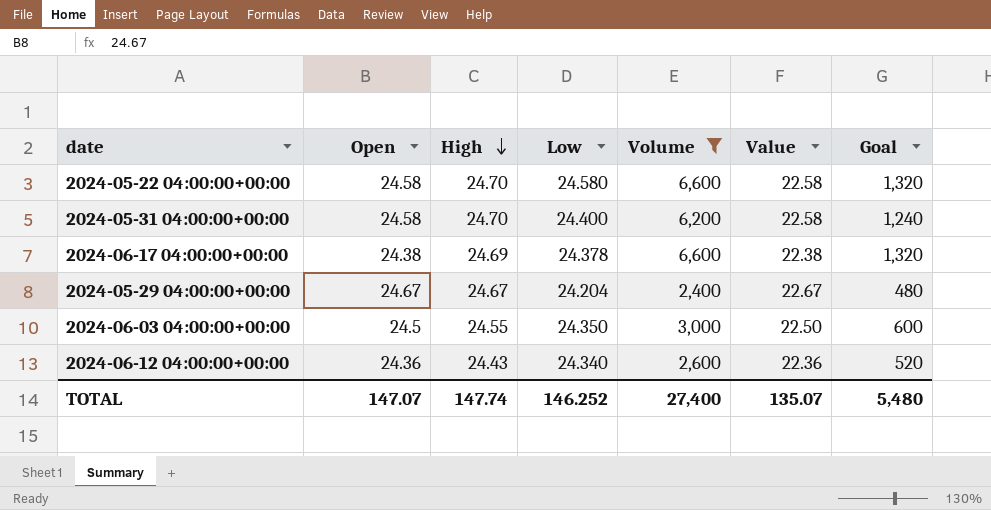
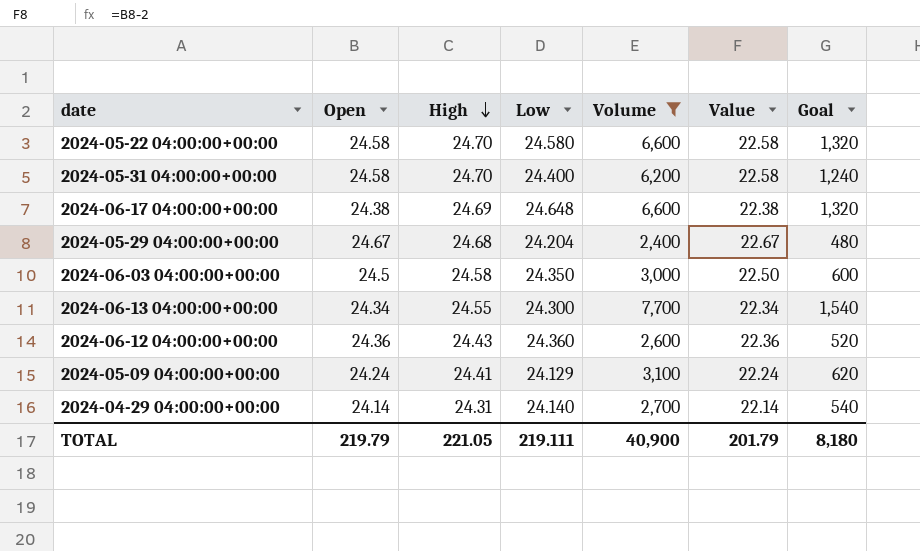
2024-06-17 04:00:00+00:00 | Low: 24.378 -> 24.648
2024-05-29 04:00:00+00:00 | High: 24.67 -> 24.68
2024-06-03 04:00:00+00:00 | High: 24.55 -> 24.58
row 2024-06-13 04:00:00+00:00: none -> 24.34 | 24.55 | 24.300 | 7,700 | 22.34 | 1,540
2024-06-12 04:00:00+00:00 | Low: 24.340 -> 24.360
row 2024-05-09 04:00:00+00:00: none -> 24.24 | 24.41 | 24.129 | 3,100 | 22.24 | 620
row 2024-04-29 04:00:00+00:00: none -> 24.14 | 24.31 | 24.140 | 2,700 | 22.14 | 540
TOTAL | Open: 147.07 -> 219.79
TOTAL | High: 147.74 -> 221.05
TOTAL | Low: 146.252 -> 219.111
TOTAL | Volume: 27,400 -> 40,900
TOTAL | Value: 135.07 -> 201.79
TOTAL | Goal: 5,480 -> 8,180

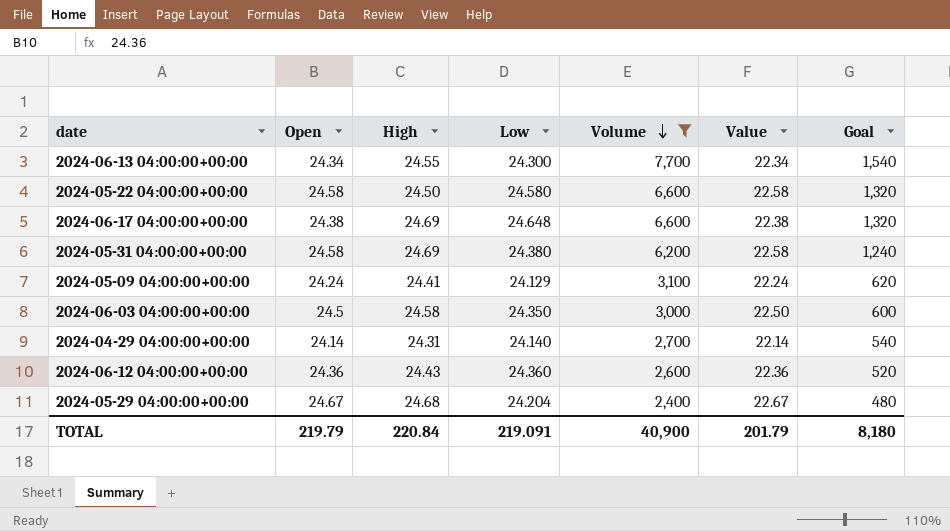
row order: High descending -> Volume descending
2024-05-22 04:00:00+00:00 | High: 24.70 -> 24.50
2024-05-31 04:00:00+00:00 | High: 24.70 -> 24.69
2024-05-31 04:00:00+00:00 | Low: 24.400 -> 24.380
TOTAL | High: 221.05 -> 220.84
TOTAL | Low: 219.111 -> 219.091

